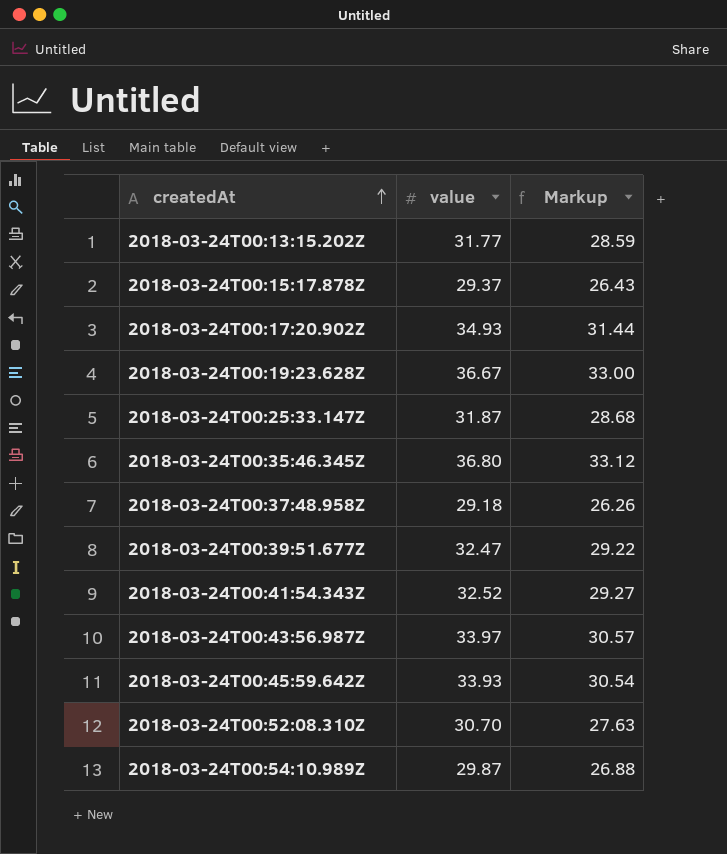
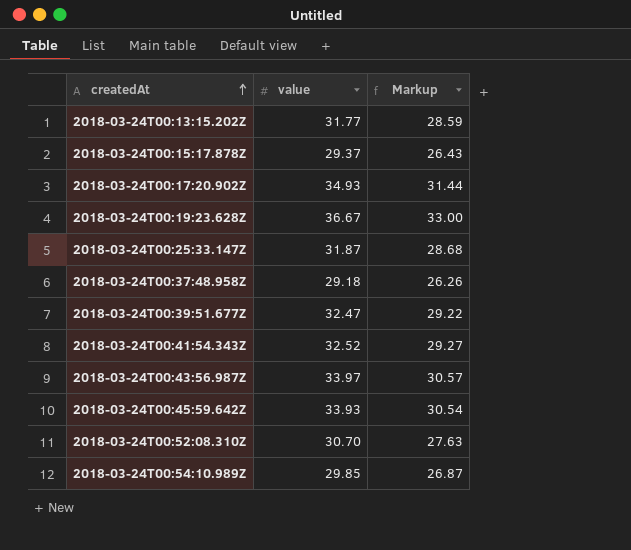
row 2018-03-24T00:35:46.345Z: 36.80 | 33.12 -> none
2018-03-24T00:54:10.989Z | value: 29.87 -> 29.85
2018-03-24T00:54:10.989Z | Markup: 26.88 -> 26.87

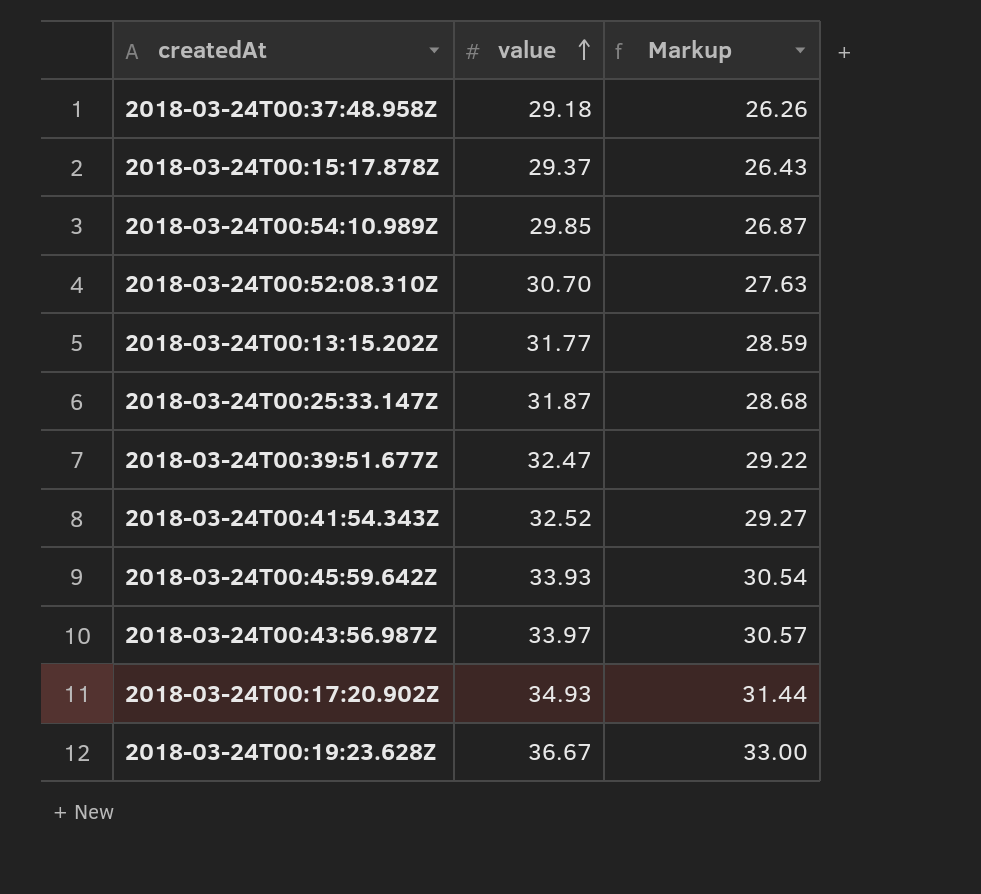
row order: createdAt ascending -> value ascending

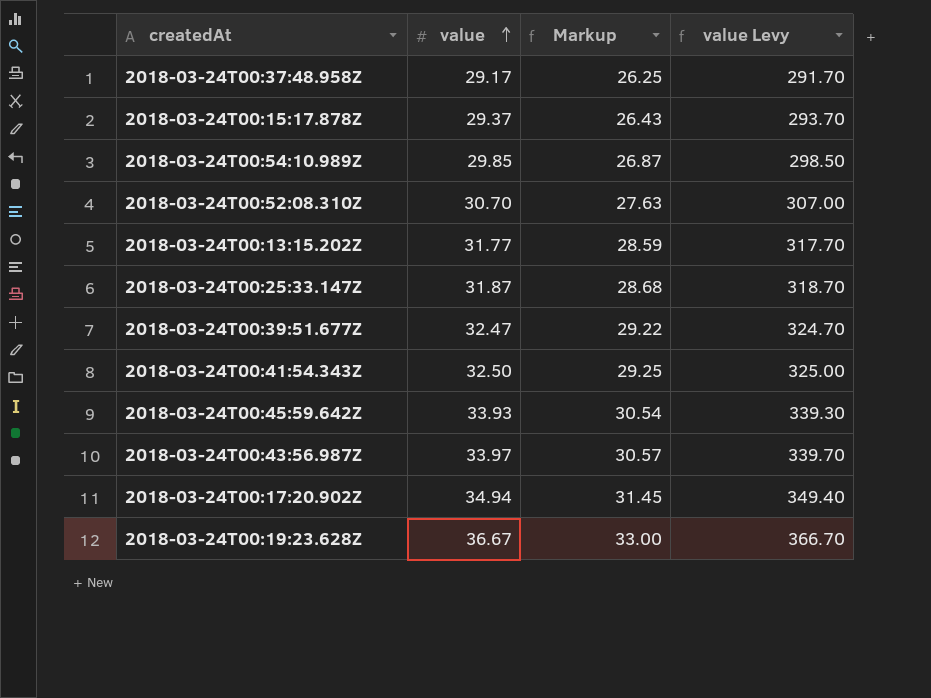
column value Levy | formula: none -> [value] * 10
2018-03-24T00:37:48.958Z | value: 29.18 -> 29.17
2018-03-24T00:37:48.958Z | Markup: 26.26 -> 26.25
2018-03-24T00:41:54.343Z | value: 32.52 -> 32.50
2018-03-24T00:41:54.343Z | Markup: 29.27 -> 29.25
2018-03-24T00:17:20.902Z | value: 34.93 -> 34.94
2018-03-24T00:17:20.902Z | Markup: 31.44 -> 31.45

